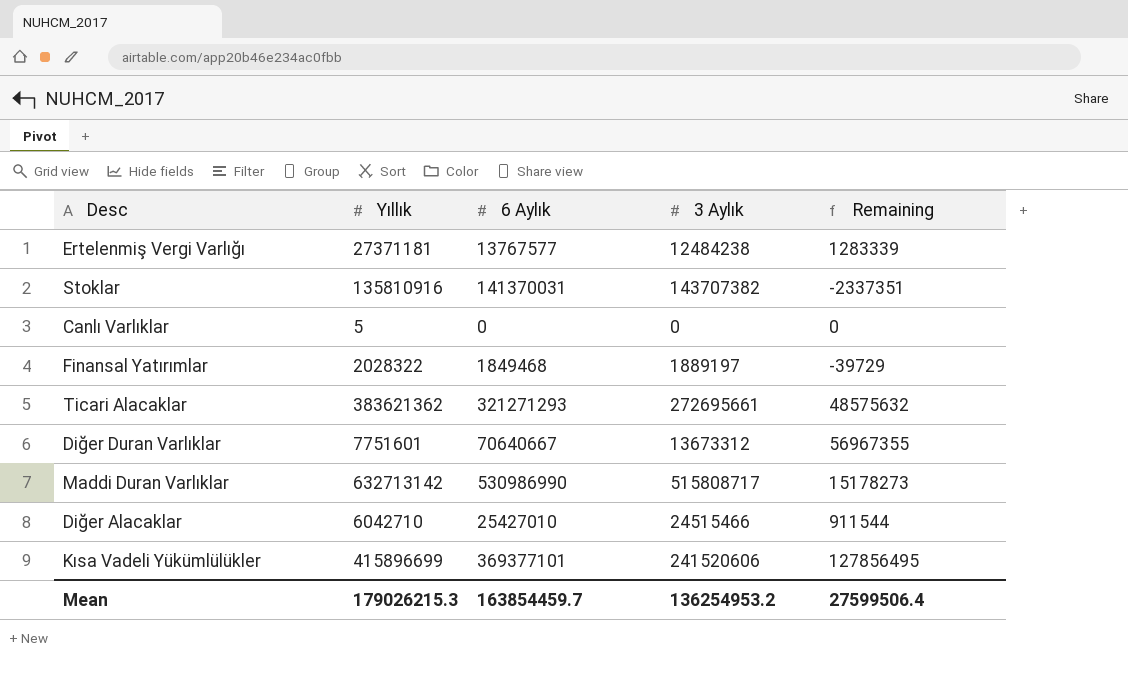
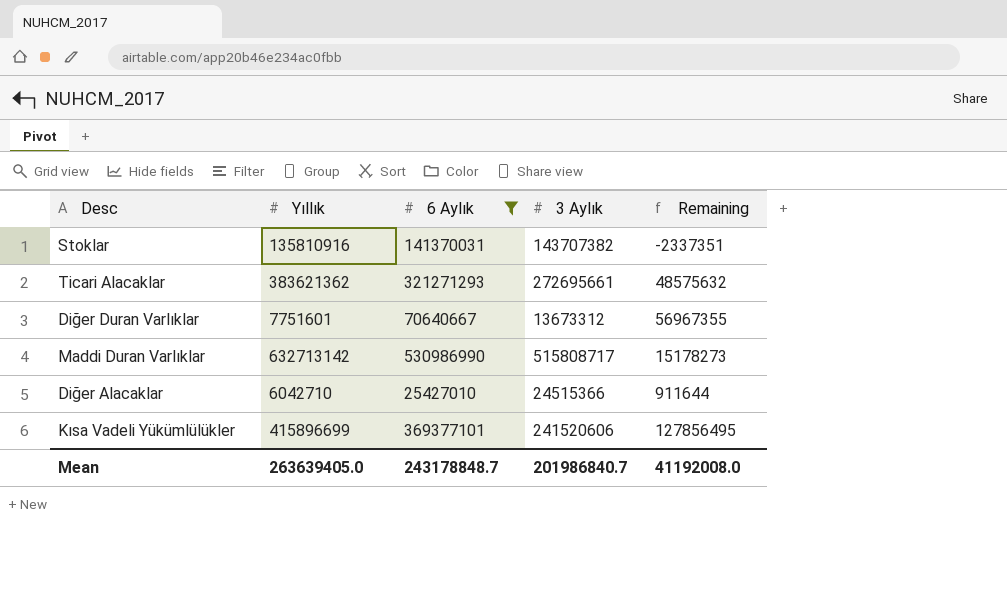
filter: none -> 6 Aylık >= 25427010
Diğer Alacaklar | 3 Aylık: 24515466 -> 24515366
Diğer Alacaklar | Remaining: 911544 -> 911644
Mean | Yıllık: 179026215.3 -> 263639405.0
Mean | 6 Aylık: 163854459.7 -> 243178848.7
Mean | 3 Aylık: 136254953.2 -> 201986840.7
Mean | Remaining: 27599506.4 -> 41192008.0

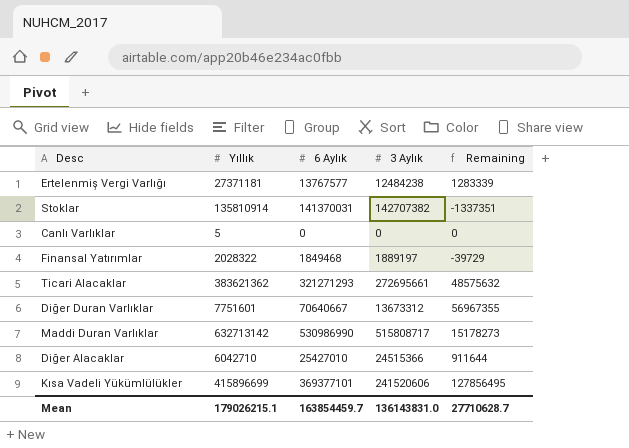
filter: 6 Aylık >= 25427010 -> none
Stoklar | Yıllık: 135810916 -> 135810914
Stoklar | 3 Aylık: 143707382 -> 142707382
Stoklar | Remaining: -2337351 -> -1337351
Mean | Yıllık: 263639405.0 -> 179026215.1
Mean | 6 Aylık: 243178848.7 -> 163854459.7
Mean | 3 Aylık: 201986840.7 -> 136143831.0
Mean | Remaining: 41192008.0 -> 27710628.7

